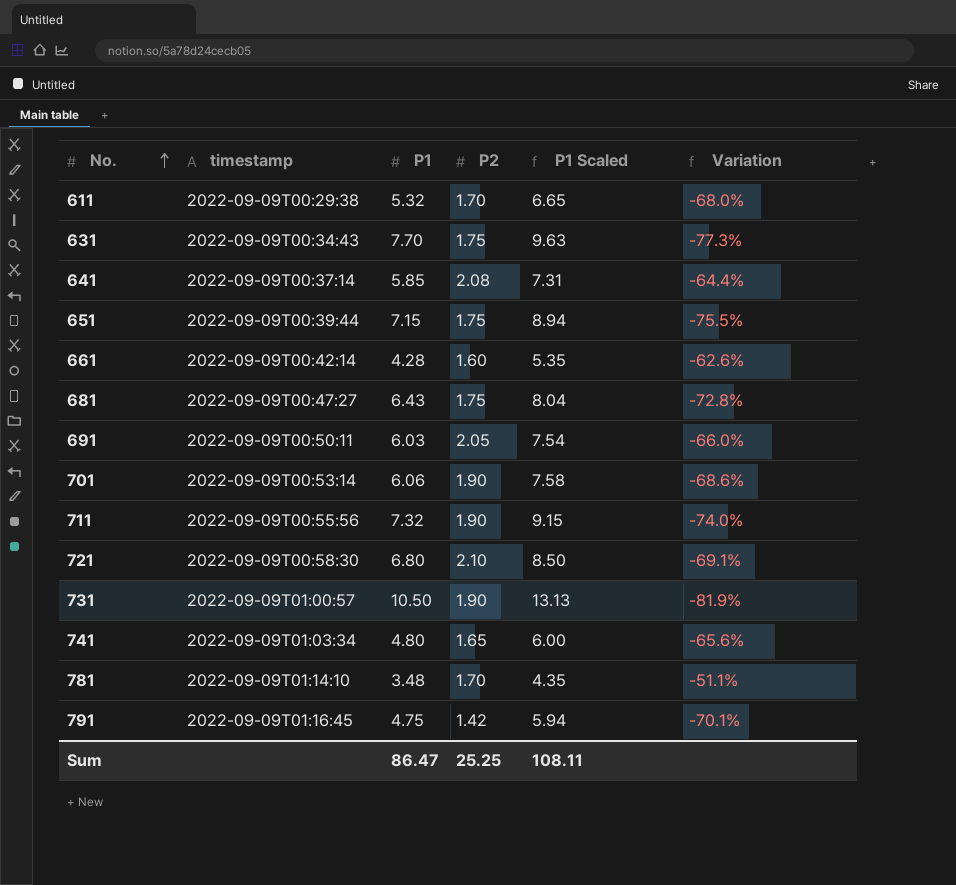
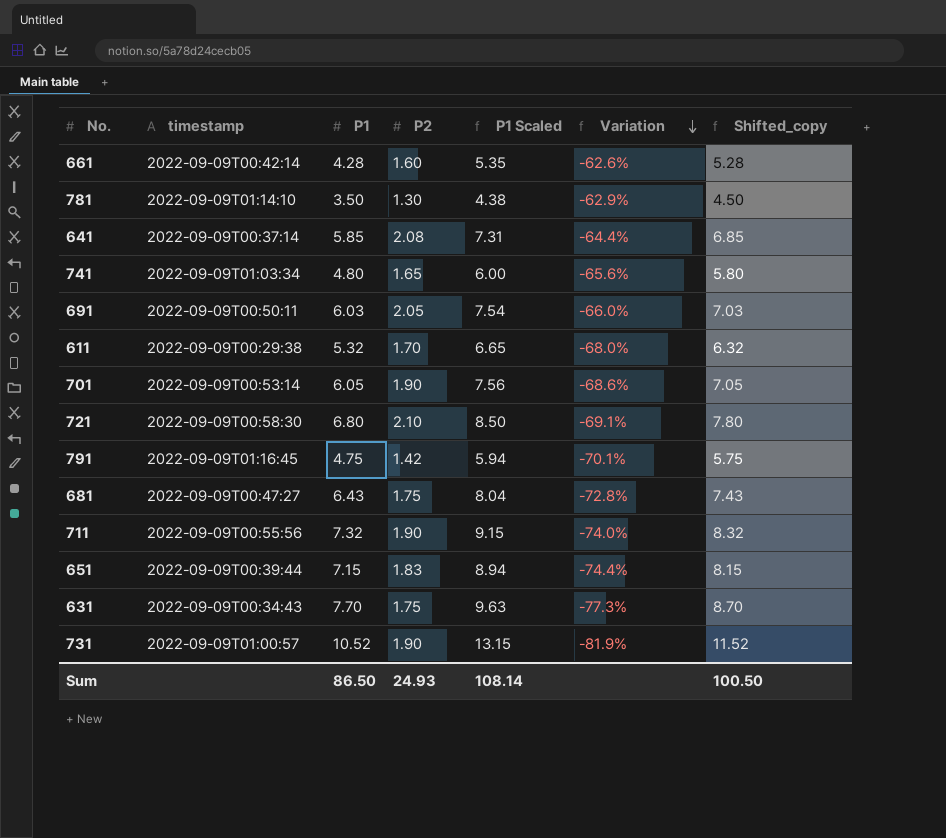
row order: No. ascending -> Variation descending
column Shifted_copy | formula: none -> [P1] + 1
781 | P1: 3.48 -> 3.50
781 | P2: 1.70 -> 1.30
781 | P1 Scaled: 4.35 -> 4.38
781 | Variation: -51.1% -> -62.9%
701 | P1: 6.06 -> 6.05
701 | P1 Scaled: 7.58 -> 7.56
651 | P2: 1.75 -> 1.83
651 | Variation: -75.5% -> -74.4%
731 | P1: 10.50 -> 10.52
731 | P1 Scaled: 13.13 -> 13.15
Sum | P1: 86.47 -> 86.50
Sum | P2: 25.25 -> 24.93
Sum | P1 Scaled: 108.11 -> 108.14

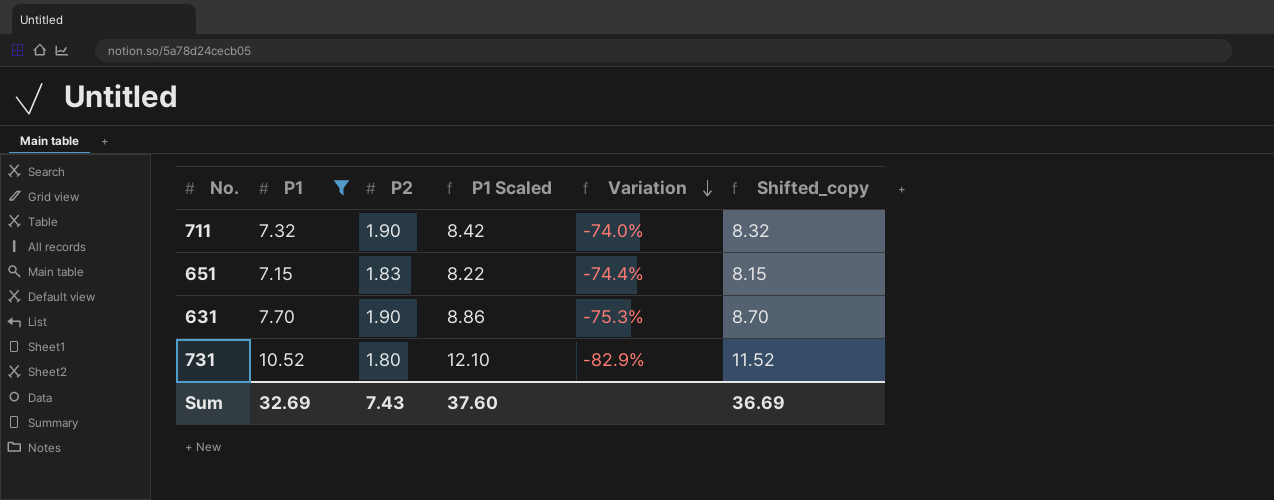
filter: none -> P1 >= 7.15
column timestamp | position: 2 -> none
column P1 Scaled | formula: [P1] * 1.25 -> [P1] * 1.15
631 | P2: 1.75 -> 1.90
631 | Variation: -77.3% -> -75.3%
731 | P2: 1.90 -> 1.80
731 | Variation: -81.9% -> -82.9%
Sum | P1: 86.50 -> 32.69
Sum | P2: 24.93 -> 7.43
Sum | P1 Scaled: 108.14 -> 37.60
Sum | Shifted_copy: 100.50 -> 36.69

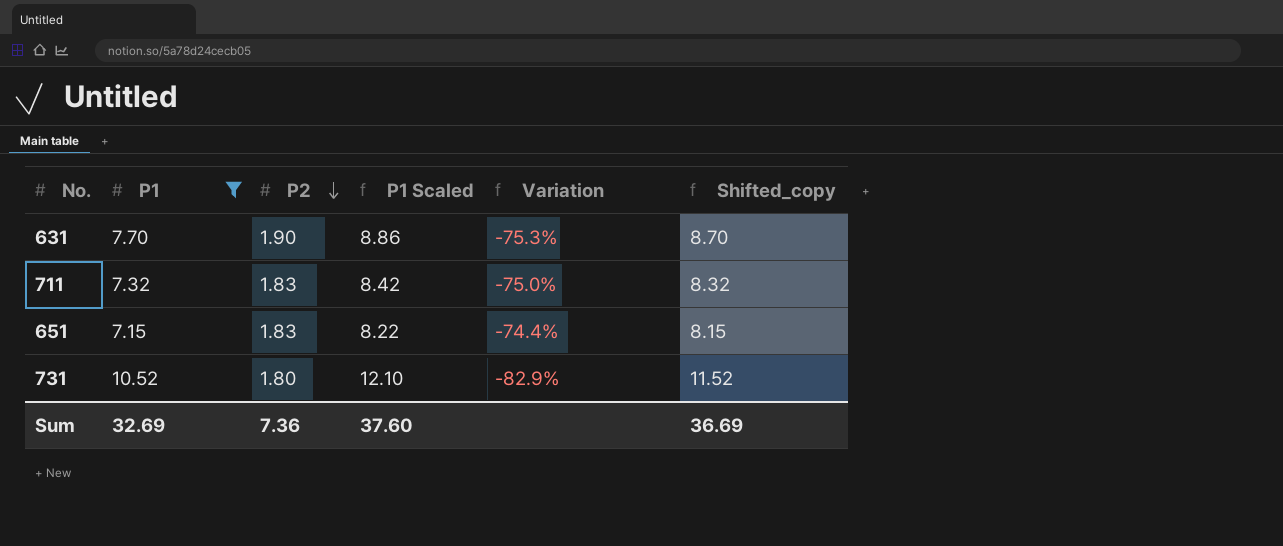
row order: Variation descending -> P2 descending
711 | P2: 1.90 -> 1.83
711 | Variation: -74.0% -> -75.0%
Sum | P2: 7.43 -> 7.36

